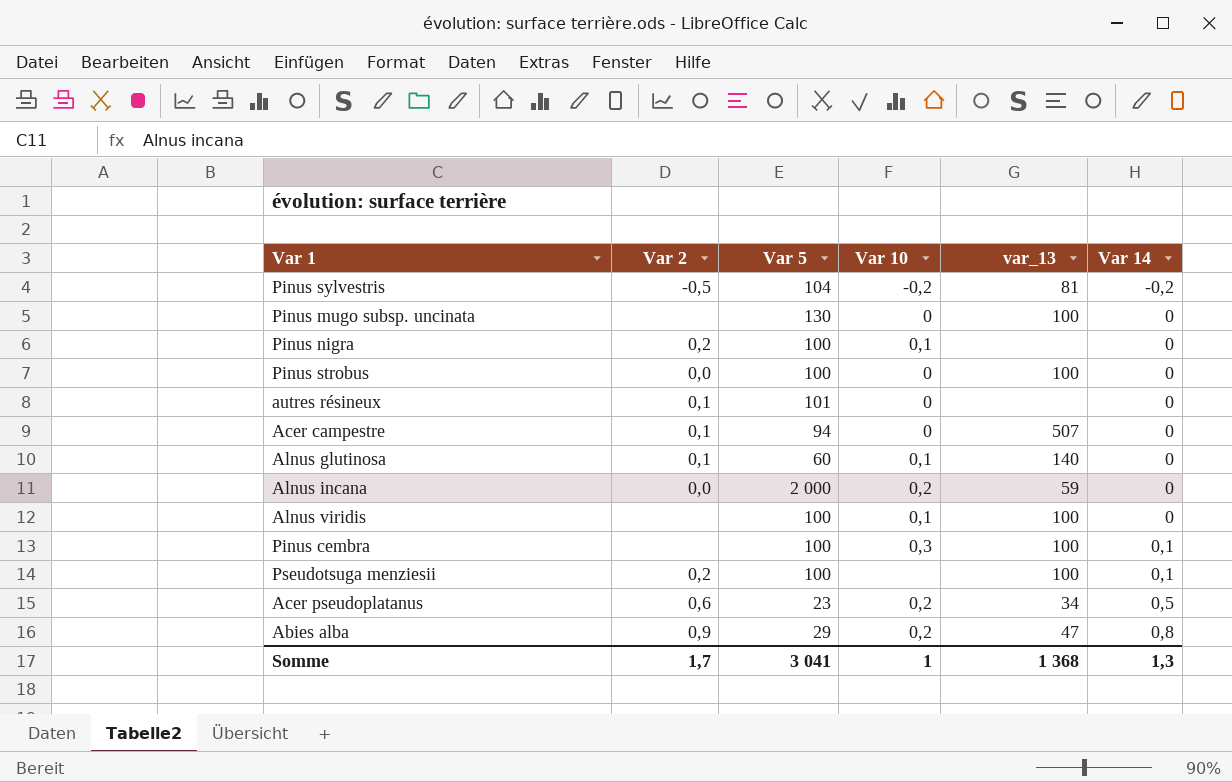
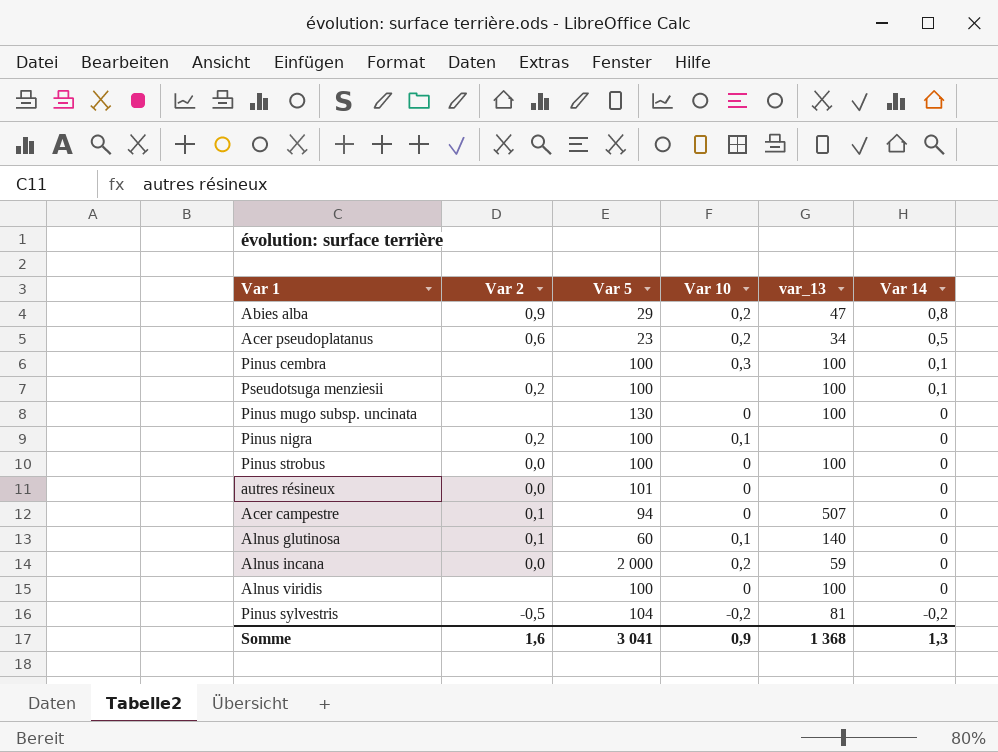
row order: Var 14 ascending -> Var 14 descending
autres résineux | Var 2: 0,1 -> 0,0
Alnus viridis | Var 10: 0,1 -> 0
Somme | Var 2: 1,7 -> 1,6
Somme | Var 10: 1 -> 0,9

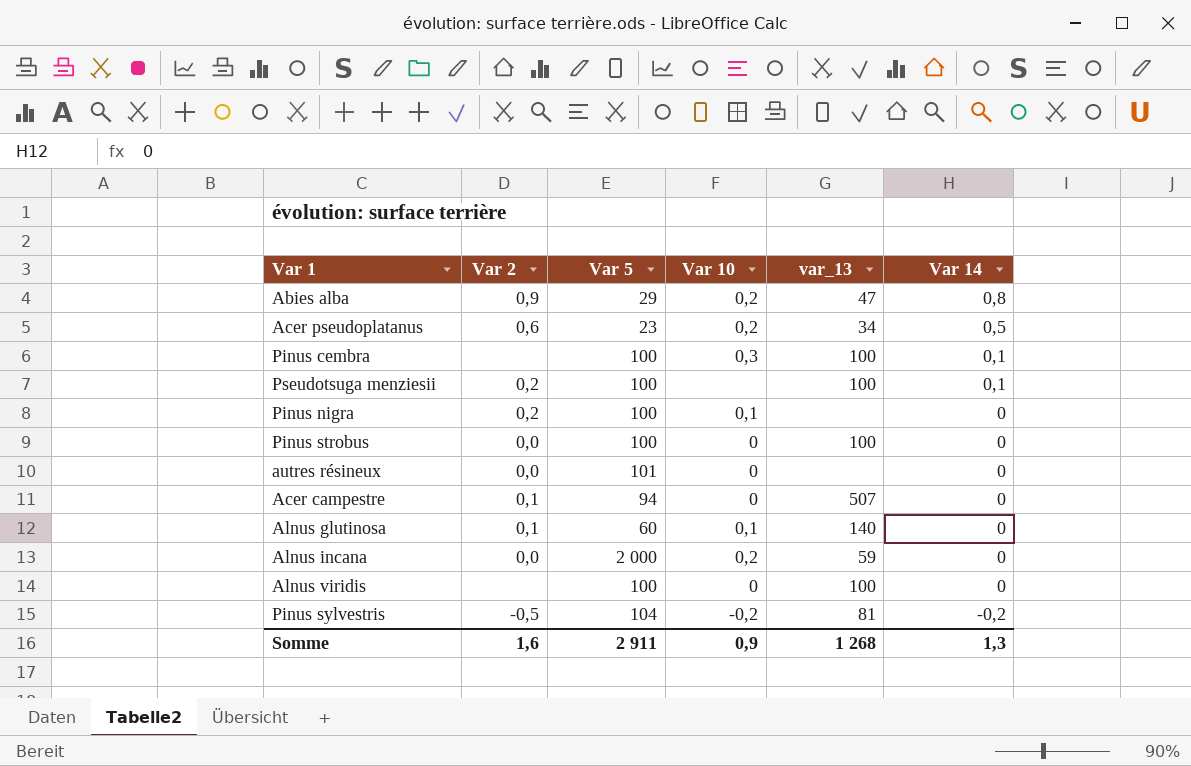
row Pinus mugo subsp. uncinata: none | 130 | 0 | 100 | 0 -> none
Somme | Var 5: 3 041 -> 2 911
Somme | var_13: 1 368 -> 1 268

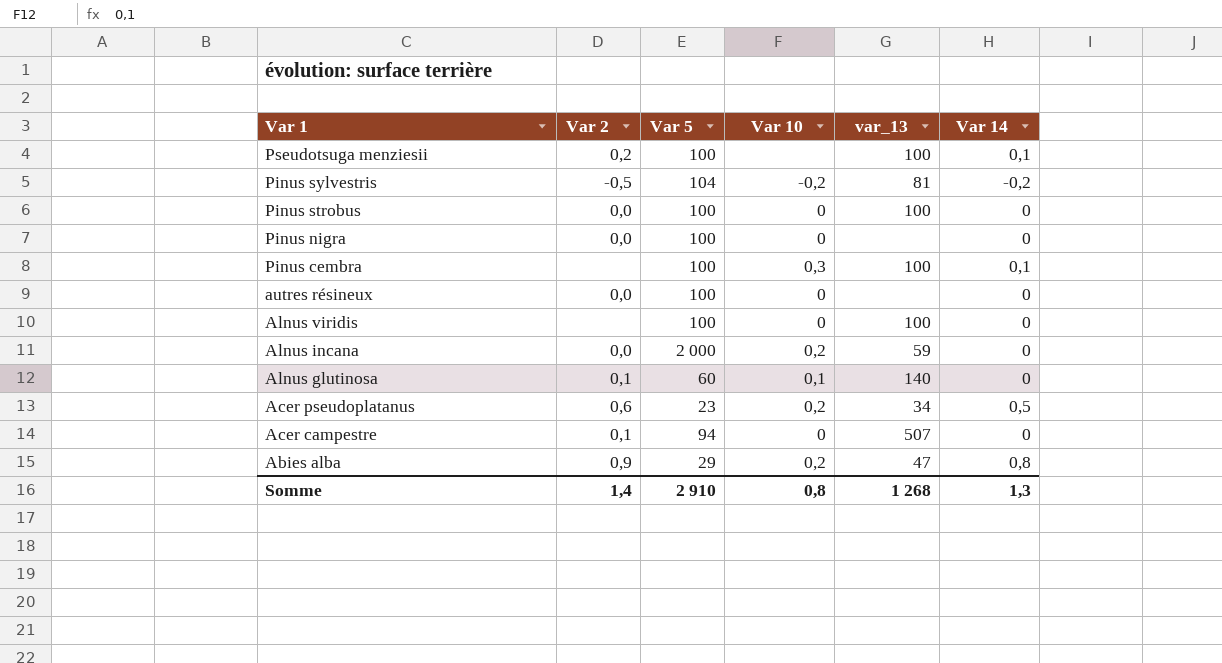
row order: Var 14 descending -> Var 1 descending
Pinus nigra | Var 2: 0,2 -> 0,0
Pinus nigra | Var 10: 0,1 -> 0
autres résineux | Var 5: 101 -> 100
Somme | Var 2: 1,6 -> 1,4
Somme | Var 5: 2 911 -> 2 910
Somme | Var 10: 0,9 -> 0,8

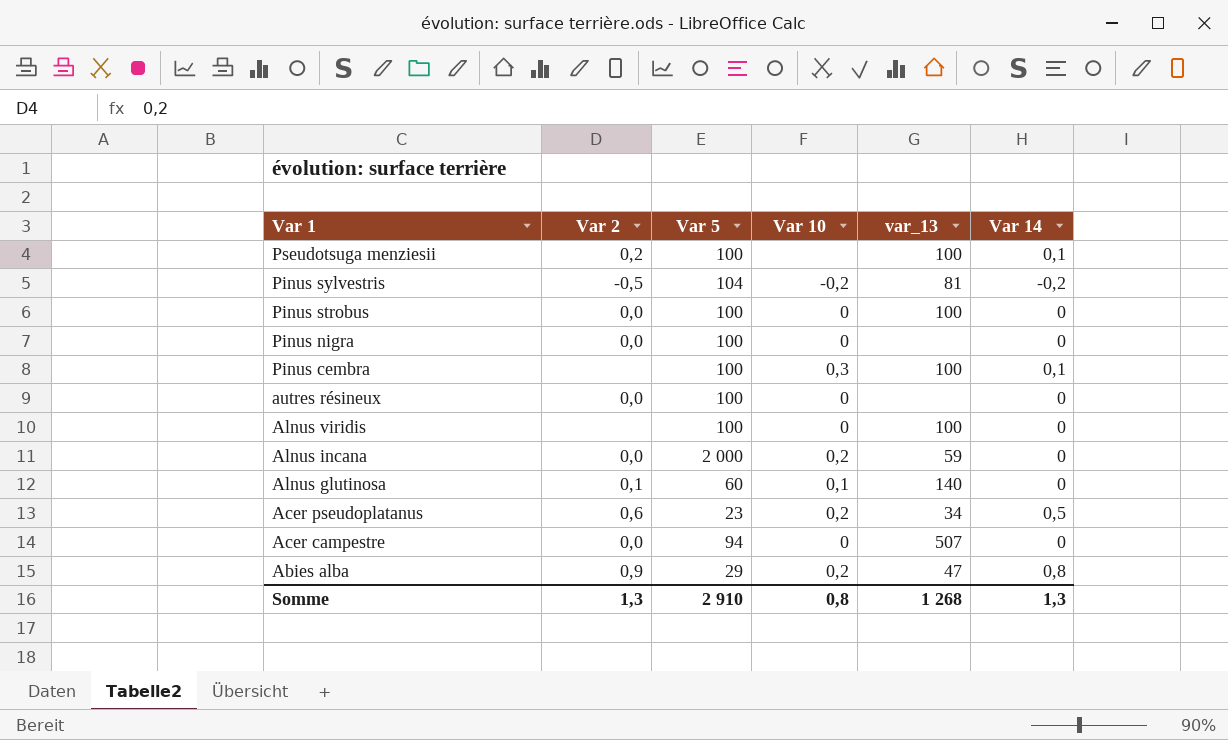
Acer campestre | Var 2: 0,1 -> 0,0
Somme | Var 2: 1,4 -> 1,3

